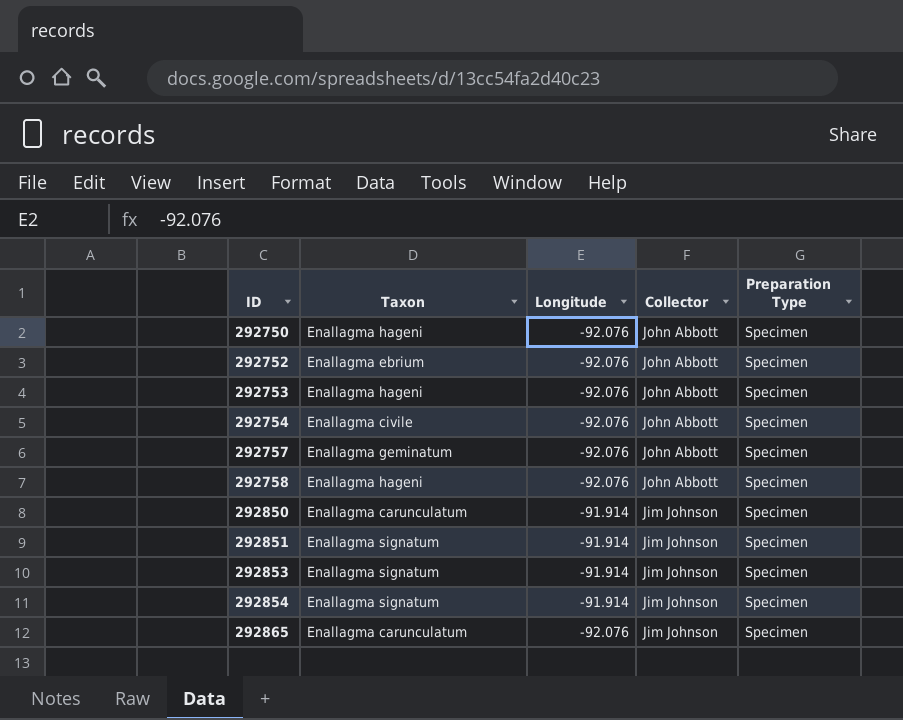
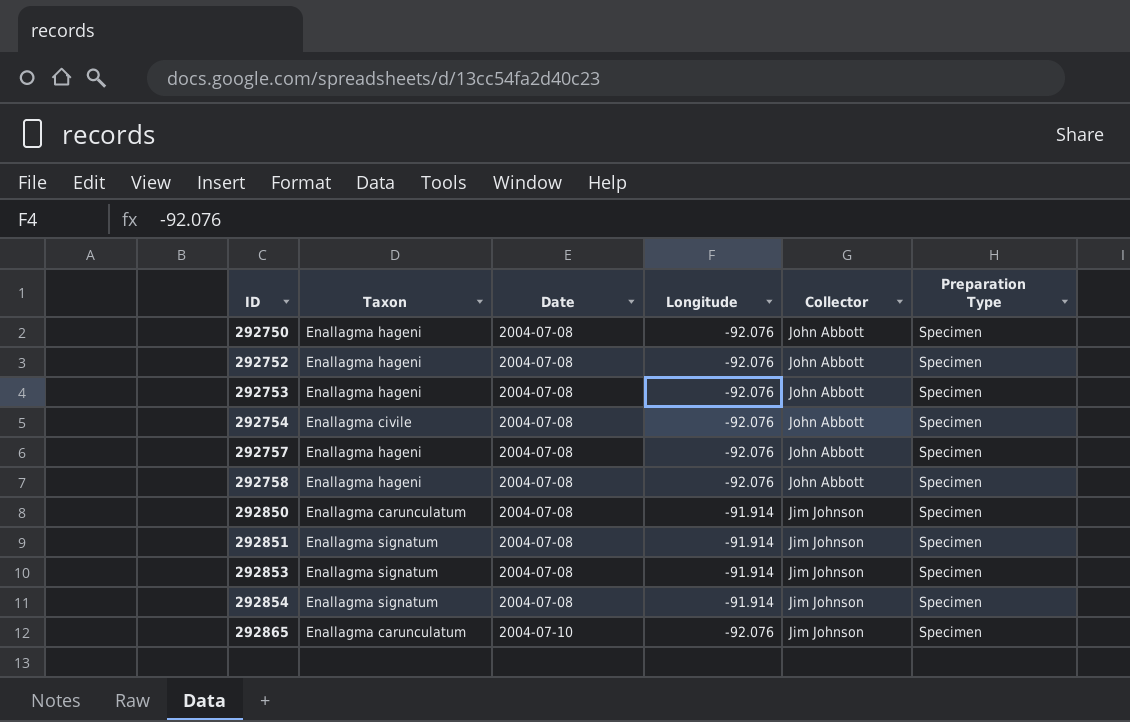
column Date | position: none -> 3
292752 | Taxon: Enallagma ebrium -> Enallagma hageni
292757 | Taxon: Enallagma geminatum -> Enallagma hageni

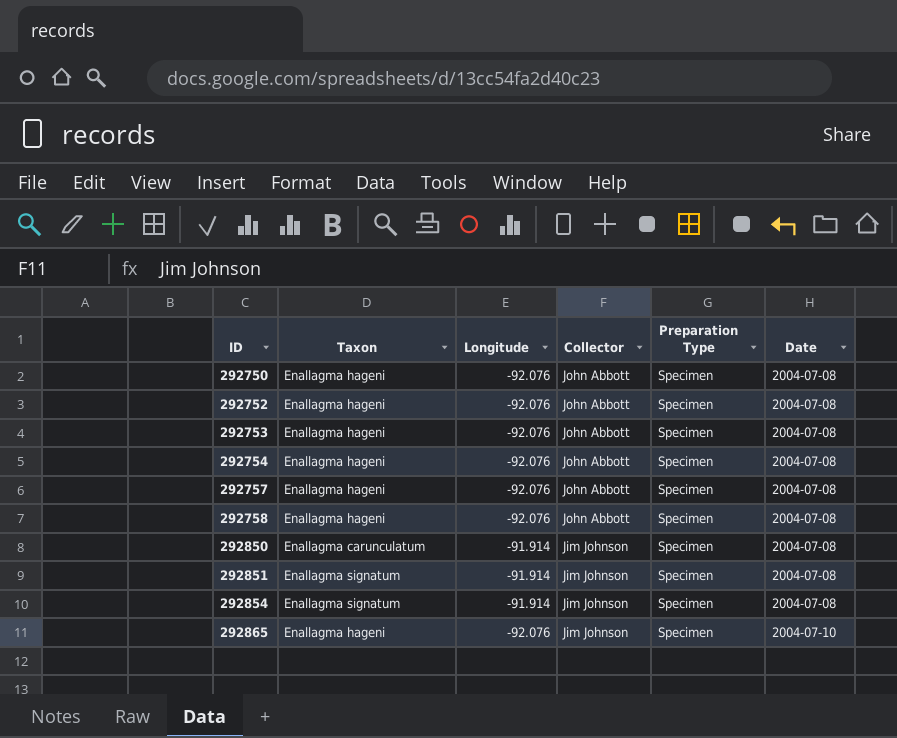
column Date | position: 3 -> 6
row 292853: Enallagma signatum | 2004-07-08 | -91.914 | Jim Johnson | Specimen -> none
292754 | Taxon: Enallagma civile -> Enallagma hageni
292865 | Taxon: Enallagma carunculatum -> Enallagma hageni

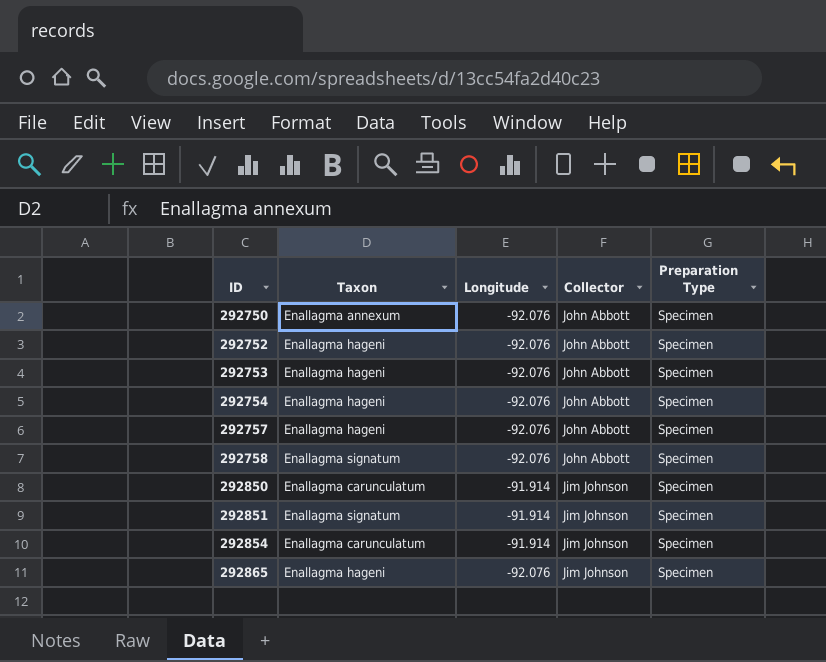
column Date | position: 6 -> none
292750 | Taxon: Enallagma hageni -> Enallagma annexum
292758 | Taxon: Enallagma hageni -> Enallagma signatum
292854 | Taxon: Enallagma signatum -> Enallagma carunculatum

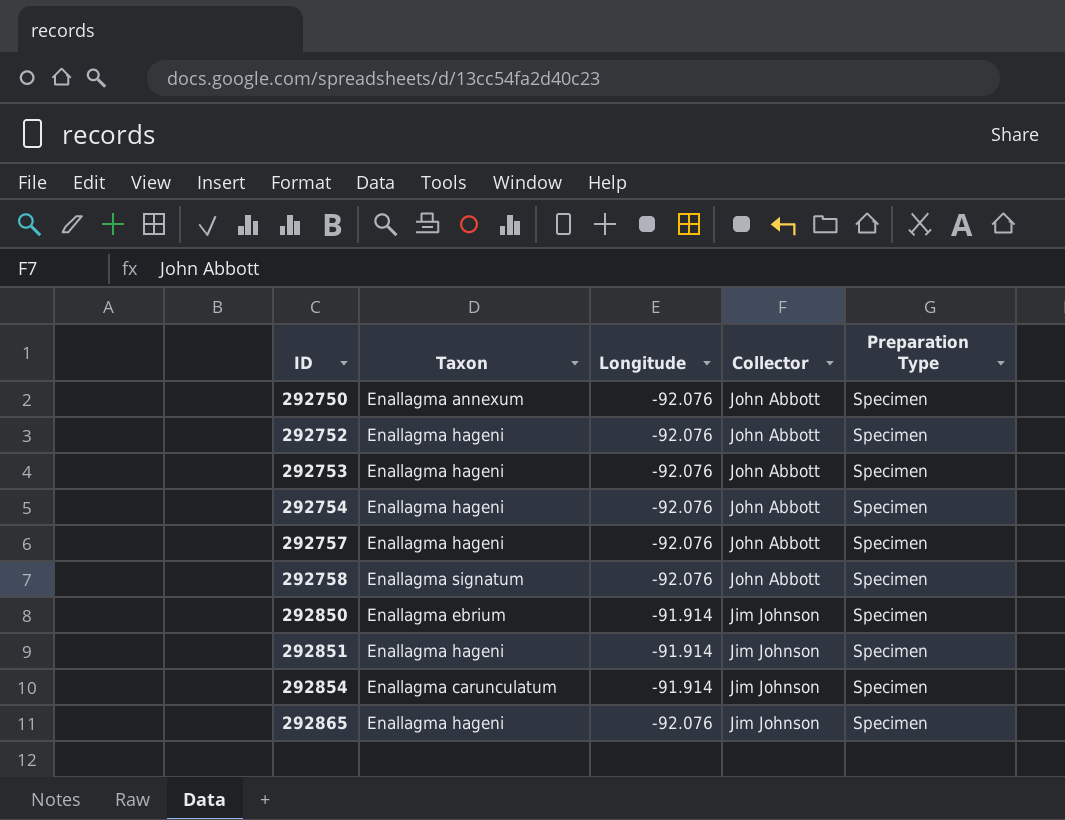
292850 | Taxon: Enallagma carunculatum -> Enallagma ebrium
292851 | Taxon: Enallagma signatum -> Enallagma hageni

